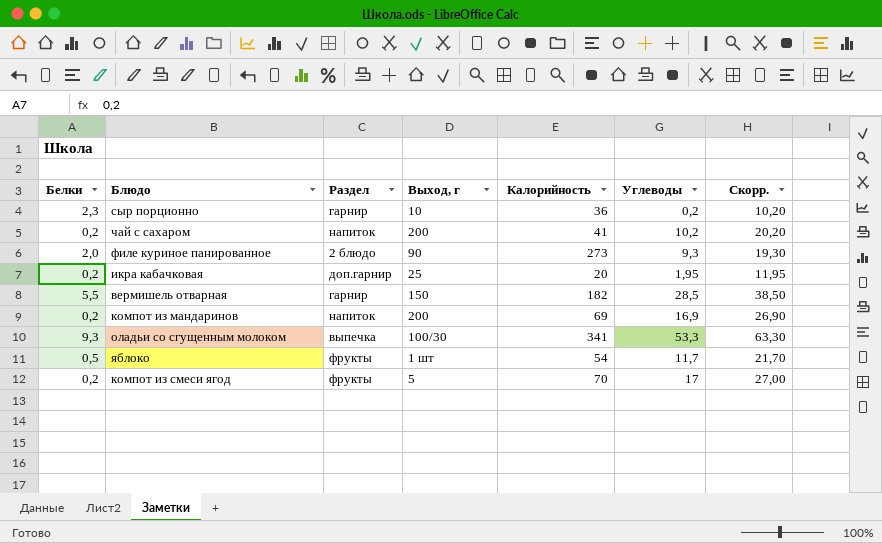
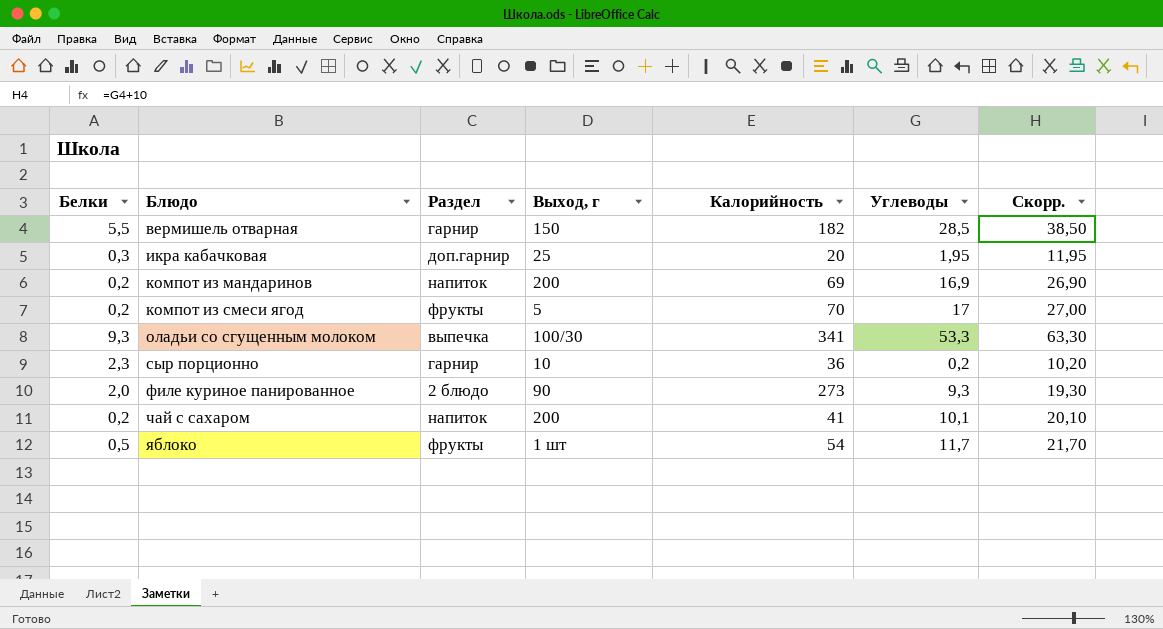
row order: none -> Блюдо ascending
икра кабачковая | Белки: 0,2 -> 0,3
чай с сахаром | Углеводы: 10,2 -> 10,1
чай с сахаром | Скорр.: 20,20 -> 20,10

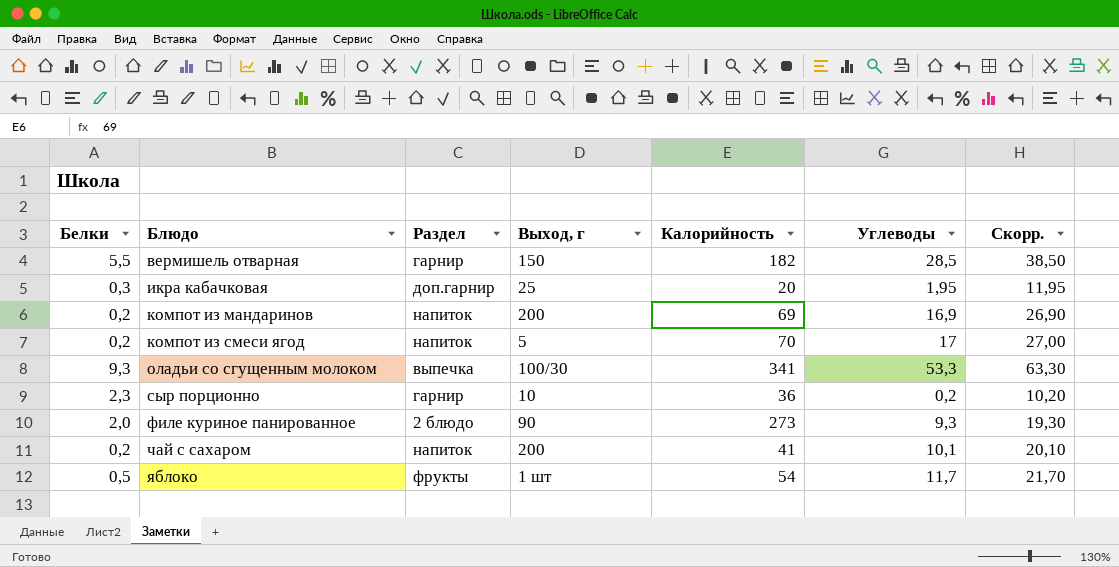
компот из смеси ягод | Раздел: фрукты -> напиток

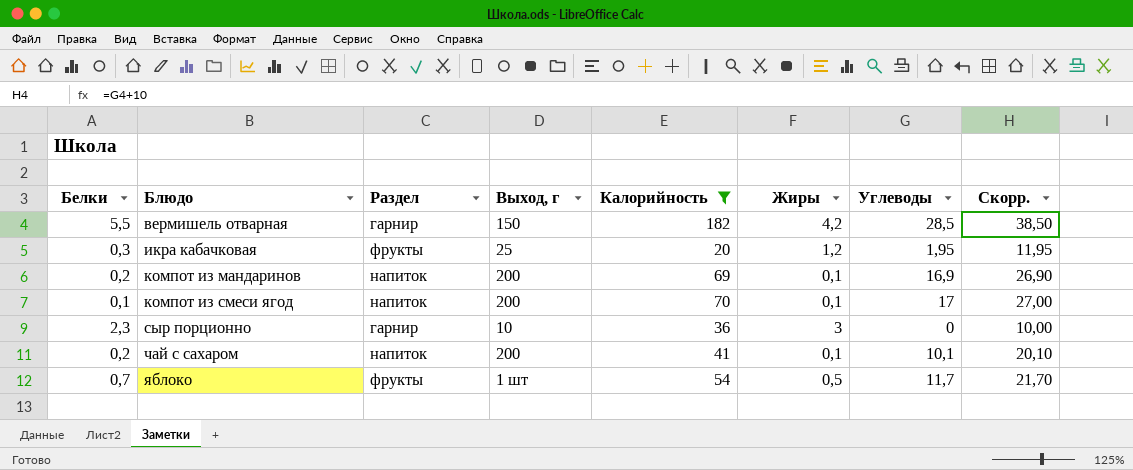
filter: none -> Калорийность <= 182
column Жиры | position: none -> 6
икра кабачковая | Раздел: доп.гарнир -> фрукты
компот из смеси ягод | Белки: 0,2 -> 0,1
компот из смеси ягод | Выход, г: 5 -> 200
сыр порционно | Углеводы: 0,2 -> 0
сыр порционно | Скорр.: 10,20 -> 10,00
яблоко | Белки: 0,5 -> 0,7

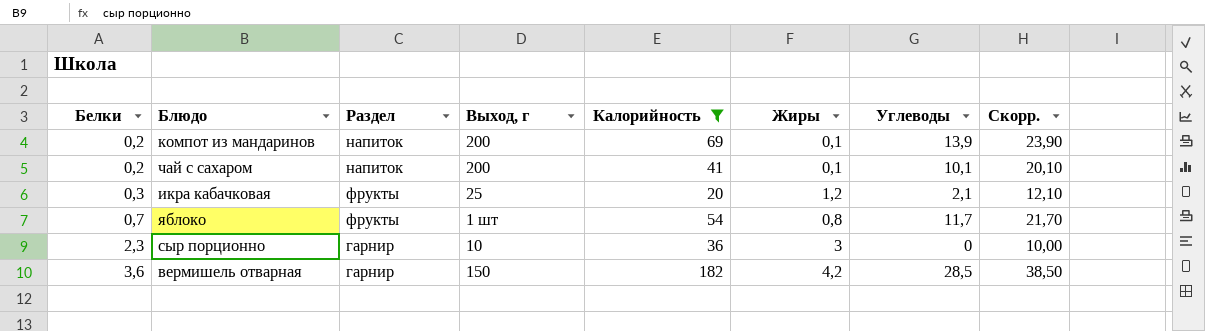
row order: Блюдо ascending -> Белки ascending
row компот из смеси ягод: 0,1 | напиток | 200 | 70 | 0,1 | 17 | 27,00 -> none
компот из мандаринов | Углеводы: 16,9 -> 13,9
компот из мандаринов | Скорр.: 26,90 -> 23,90
икра кабачковая | Углеводы: 1,95 -> 2,1
икра кабачковая | Скорр.: 11,95 -> 12,10
яблоко | Жиры: 0,5 -> 0,8
вермишель отварная | Белки: 5,5 -> 3,6

